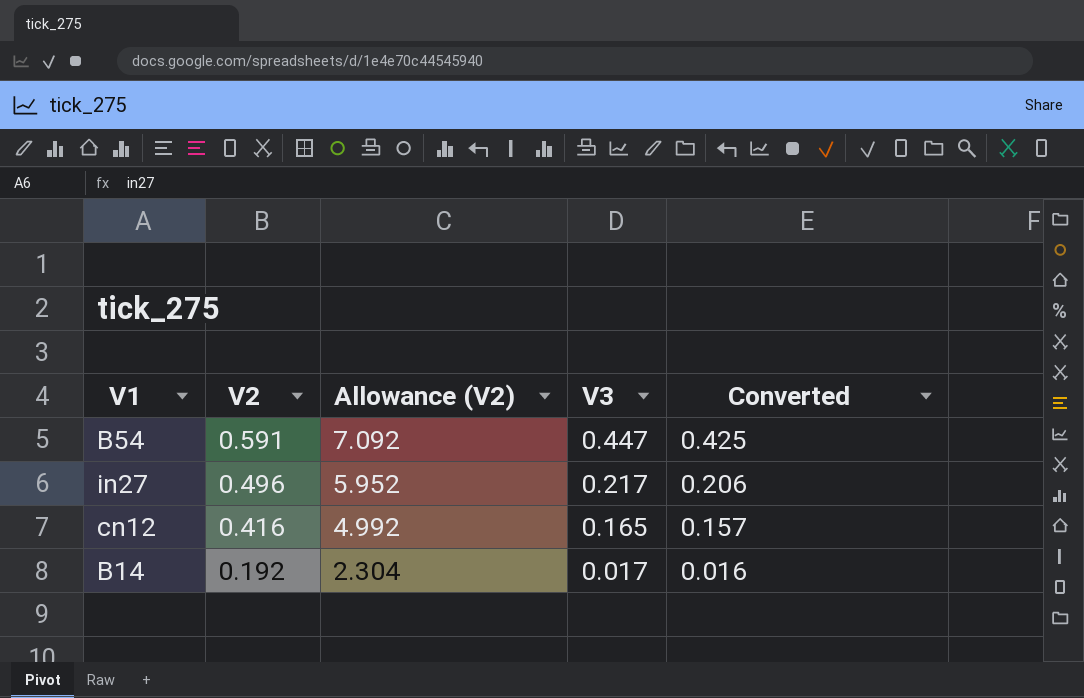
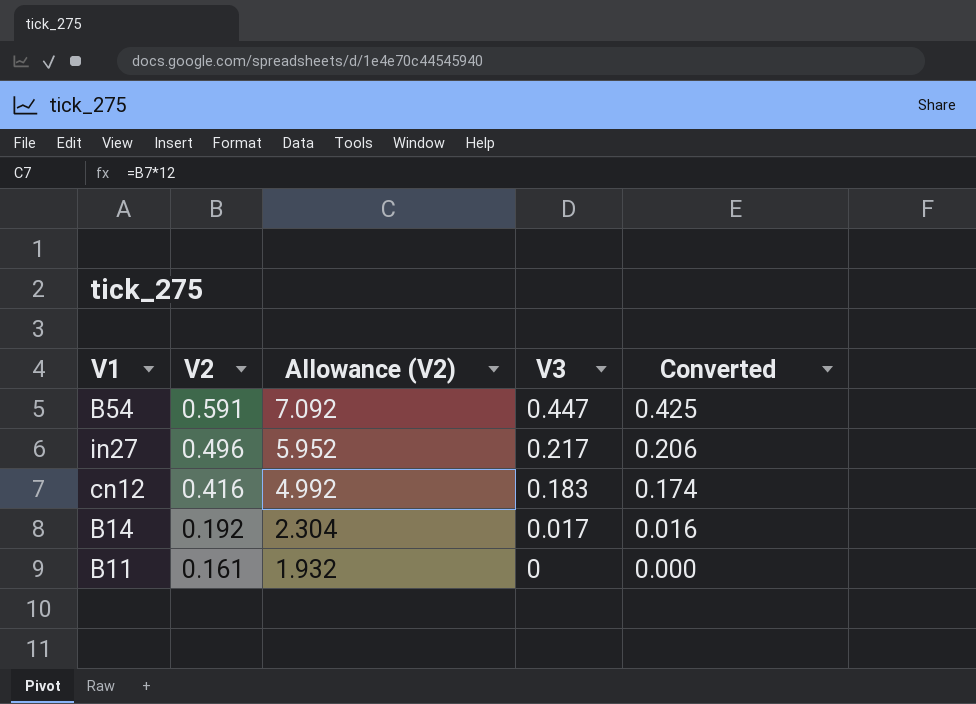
cn12 | V3: 0.165 -> 0.183
cn12 | Converted: 0.157 -> 0.174
row B11: none -> 0.161 | 1.932 | 0 | 0.000

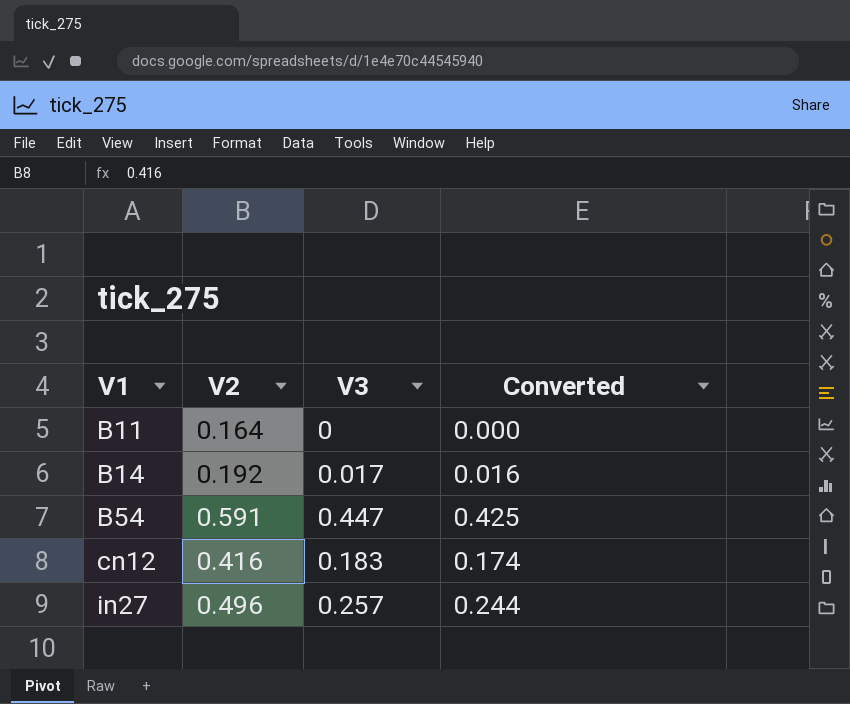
row order: V2 descending -> V1 ascending
column Allowance (V2) | formula: [V2] * 12 -> none
B11 | V2: 0.161 -> 0.164
in27 | V3: 0.217 -> 0.257
in27 | Converted: 0.206 -> 0.244

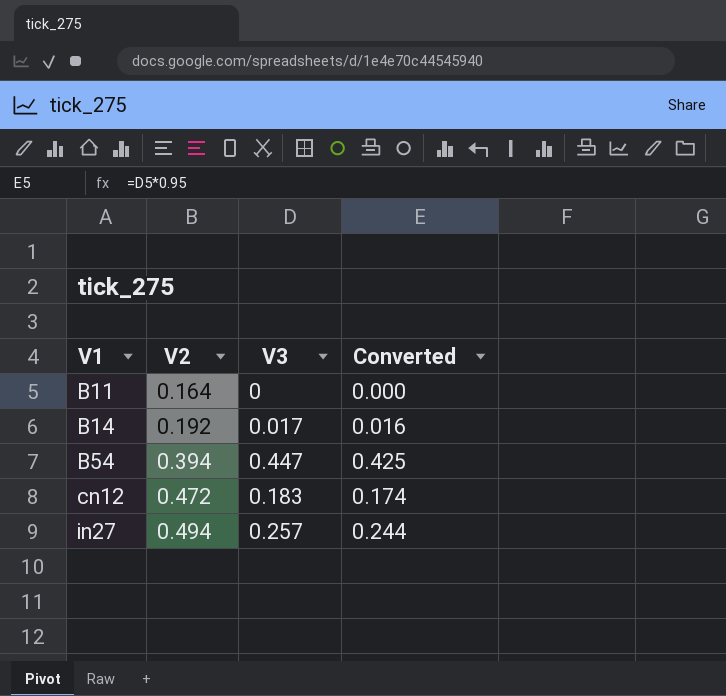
B54 | V2: 0.591 -> 0.394
cn12 | V2: 0.416 -> 0.472
in27 | V2: 0.496 -> 0.494

